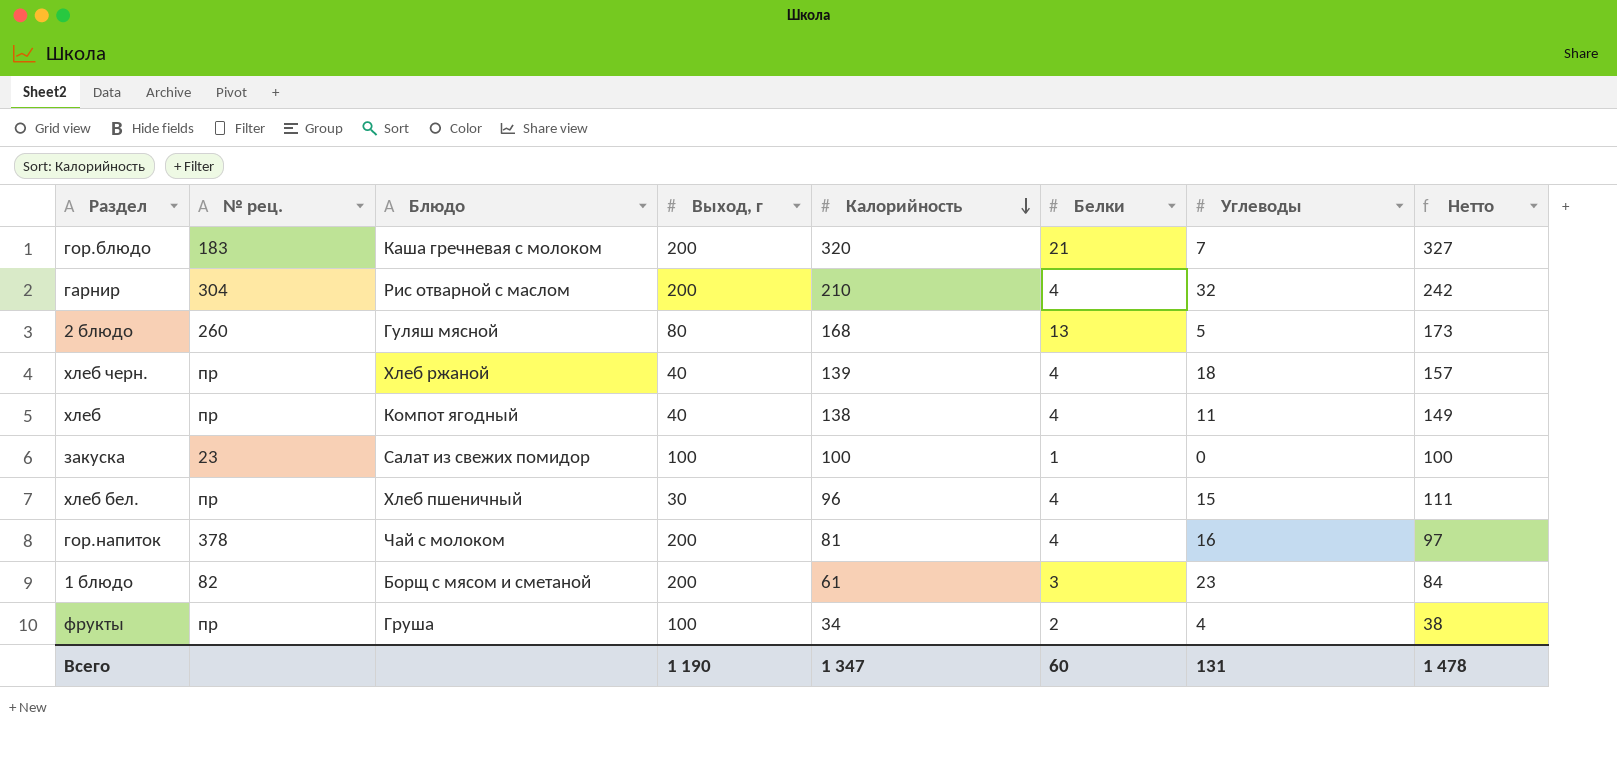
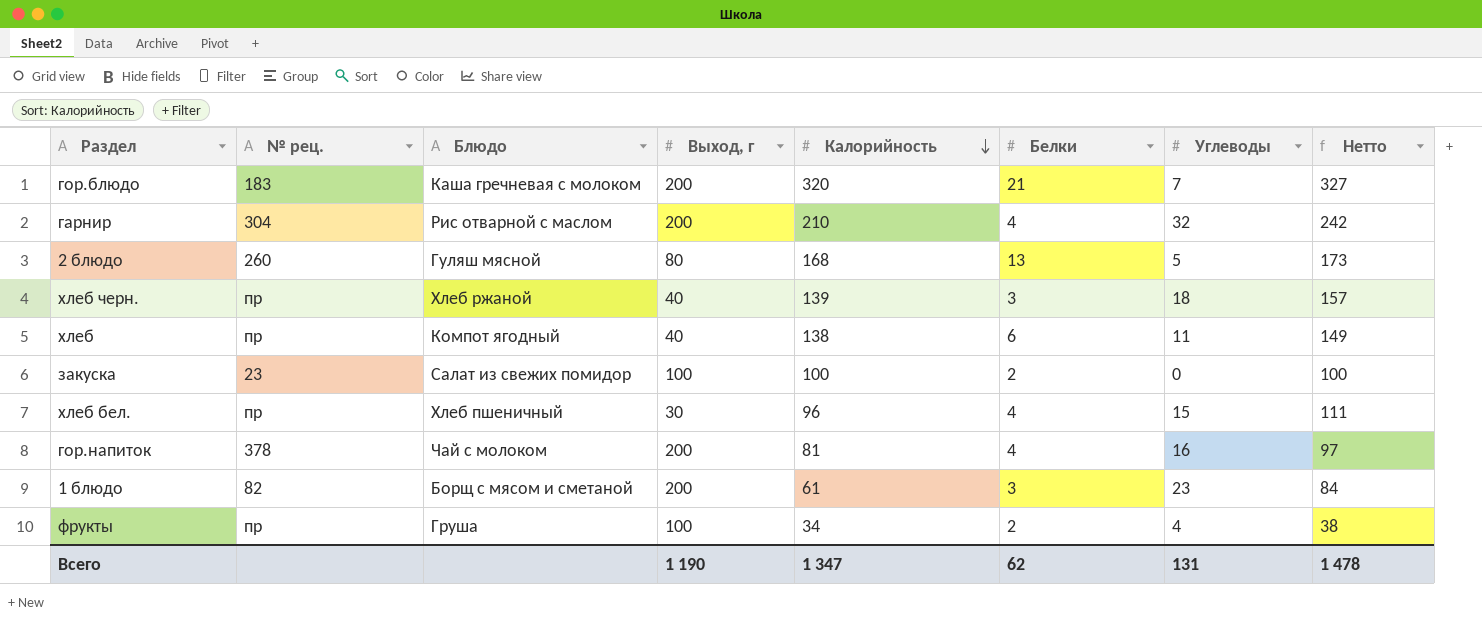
хлеб черн. | Белки: 4 -> 3
хлеб | Белки: 4 -> 6
закуска | Белки: 1 -> 2
Всего | Белки: 60 -> 62

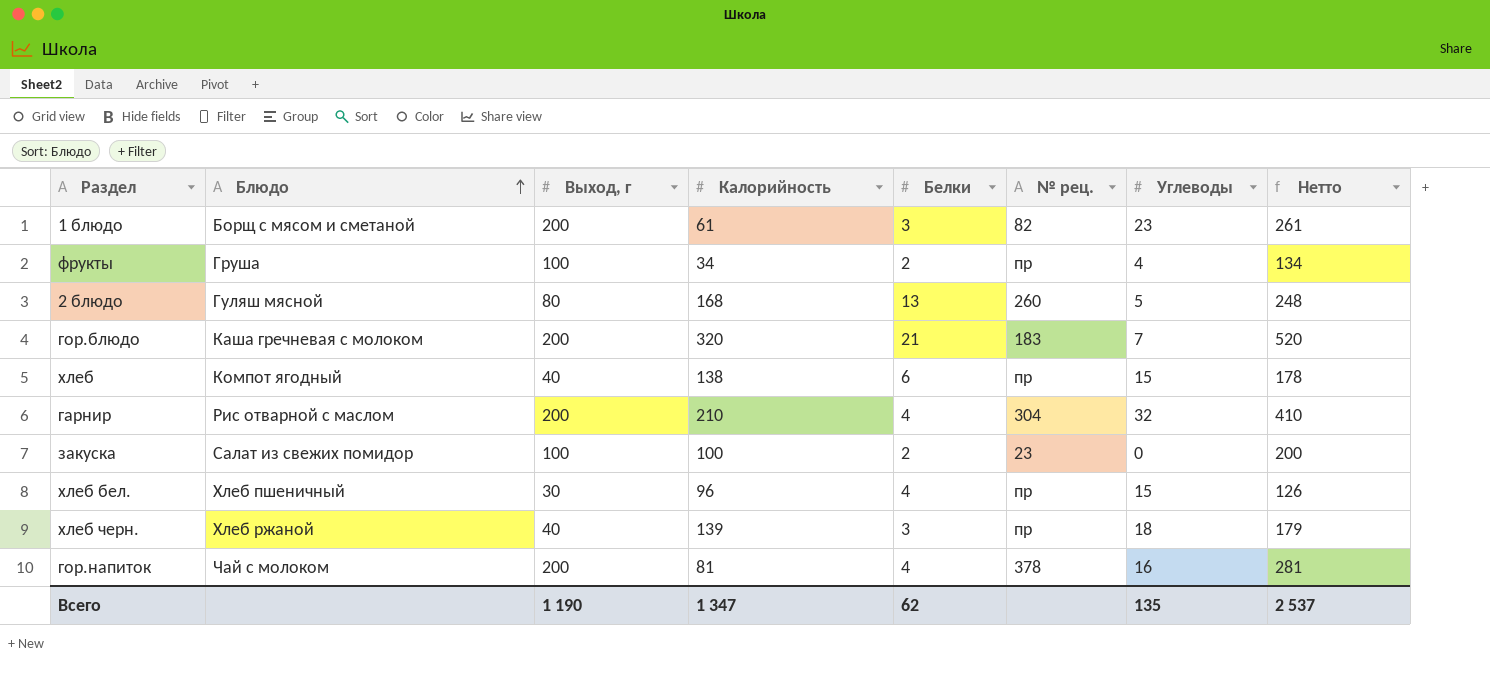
row order: Калорийность descending -> Блюдо ascending
column № рец. | position: 2 -> 6
column Нетто | formula: [Калорийность] + [Углеводы] -> [Выход, г] + [Калорийность]
хлеб | Углеводы: 11 -> 15
Всего | Углеводы: 131 -> 135
Всего | Нетто: 1 478 -> 2 537

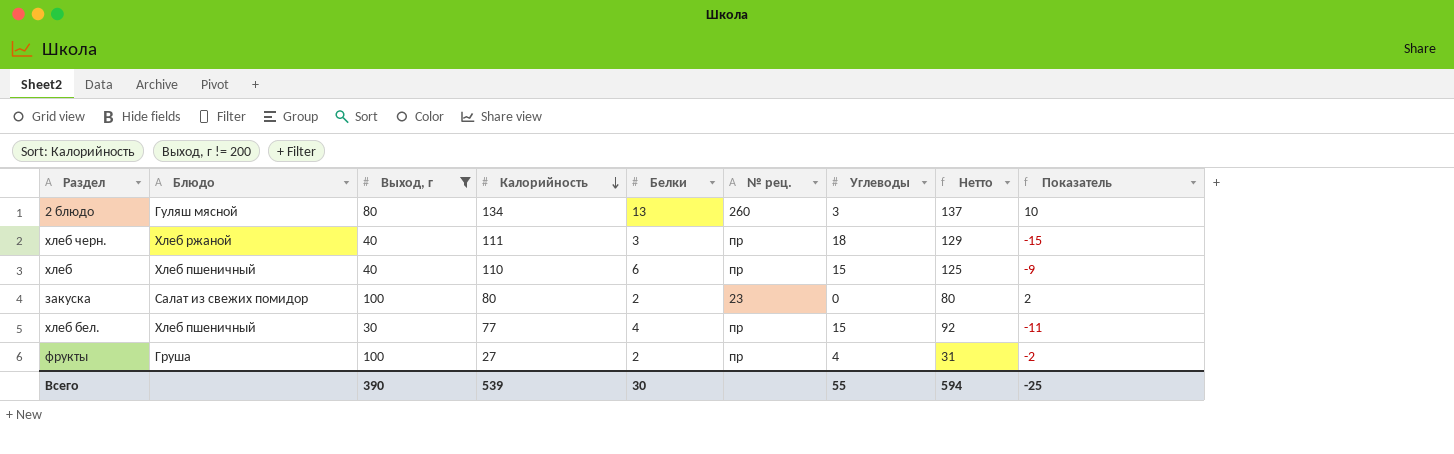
filter: none -> Выход, г != 200
row order: Блюдо ascending -> Калорийность descending
column Нетто | formula: [Выход, г] + [Калорийность] -> [Калорийность] + [Углеводы]
column Показатель | formula: none -> [Белки] - [Углеводы]
2 блюдо | Калорийность: 168 -> 134
2 блюдо | Углеводы: 5 -> 3
хлеб черн. | Калорийность: 139 -> 111
хлеб | Блюдо: Компот ягодный -> Хлеб пшеничный
хлеб | Калорийность: 138 -> 110
закуска | Калорийность: 100 -> 80
хлеб бел. | Калорийность: 96 -> 77
фрукты | Калорийность: 34 -> 27
Всего | Выход, г: 1 190 -> 390
Всего | Калорийность: 1 347 -> 539
Всего | Белки: 62 -> 30
Всего | Углеводы: 135 -> 55
Всего | Нетто: 2 537 -> 594

